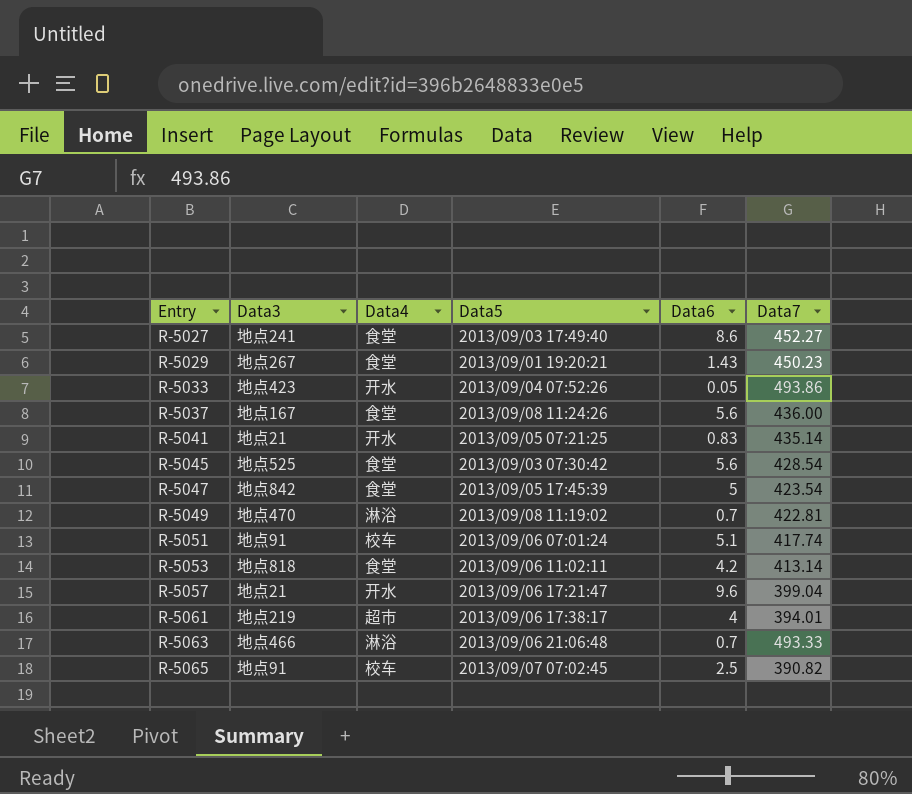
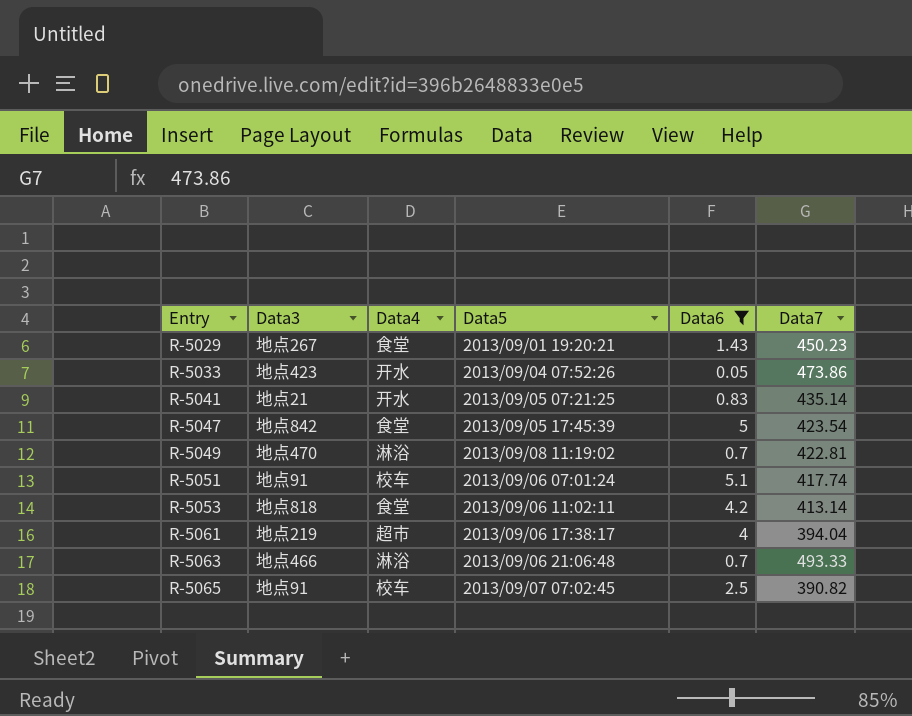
filter: none -> Data6 <= 5.1
R-5033 | Data7: 493.86 -> 473.86
R-5061 | Data7: 394.01 -> 394.04

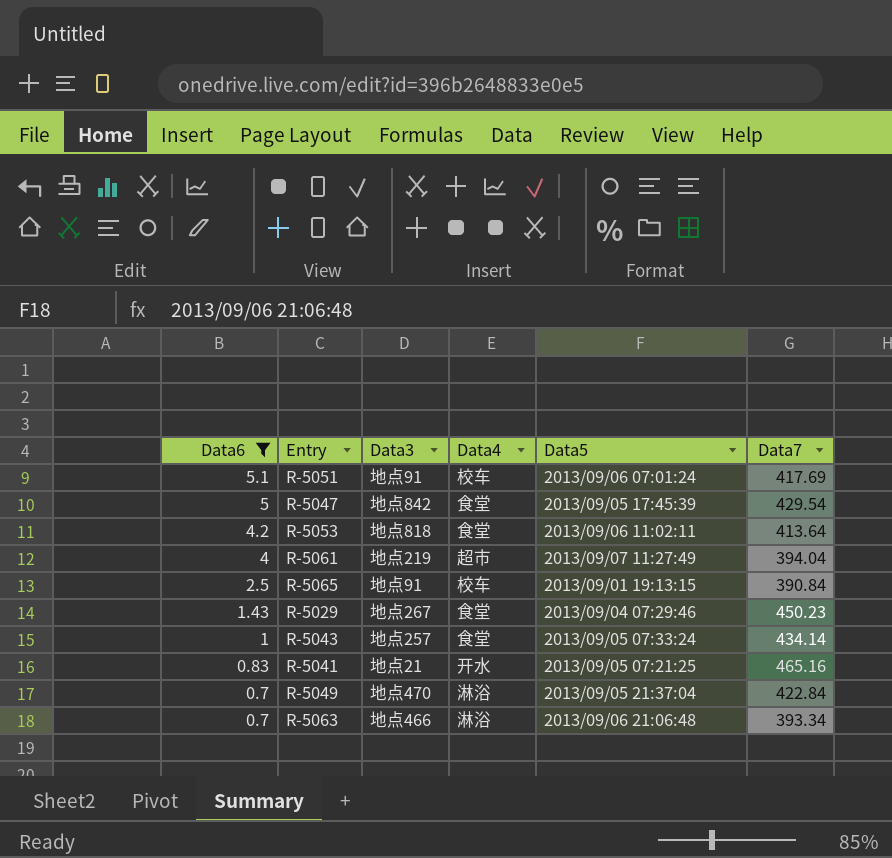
row order: Entry ascending -> Data6 descending
column Data6 | position: 5 -> 1
row R-5033: 地点423 | 开水 | 2013/09/04 07:52:26 | 0.05 | 473.86 -> none
R-5051 | Data7: 417.74 -> 417.69
R-5047 | Data7: 423.54 -> 429.54
R-5053 | Data7: 413.14 -> 413.64
R-5061 | Data5: 2013/09/06 17:38:17 -> 2013/09/07 11:27:49
R-5065 | Data5: 2013/09/07 07:02:45 -> 2013/09/01 19:13:15
R-5065 | Data7: 390.82 -> 390.84
R-5029 | Data5: 2013/09/01 19:20:21 -> 2013/09/04 07:29:46
row R-5043: none -> 1 | 地点257 | 食堂 | 2013/09/05 07:33:24 | 434.14
R-5041 | Data7: 435.14 -> 465.16
R-5049 | Data5: 2013/09/08 11:19:02 -> 2013/09/05 21:37:04
R-5049 | Data7: 422.81 -> 422.84
R-5063 | Data7: 493.33 -> 393.34

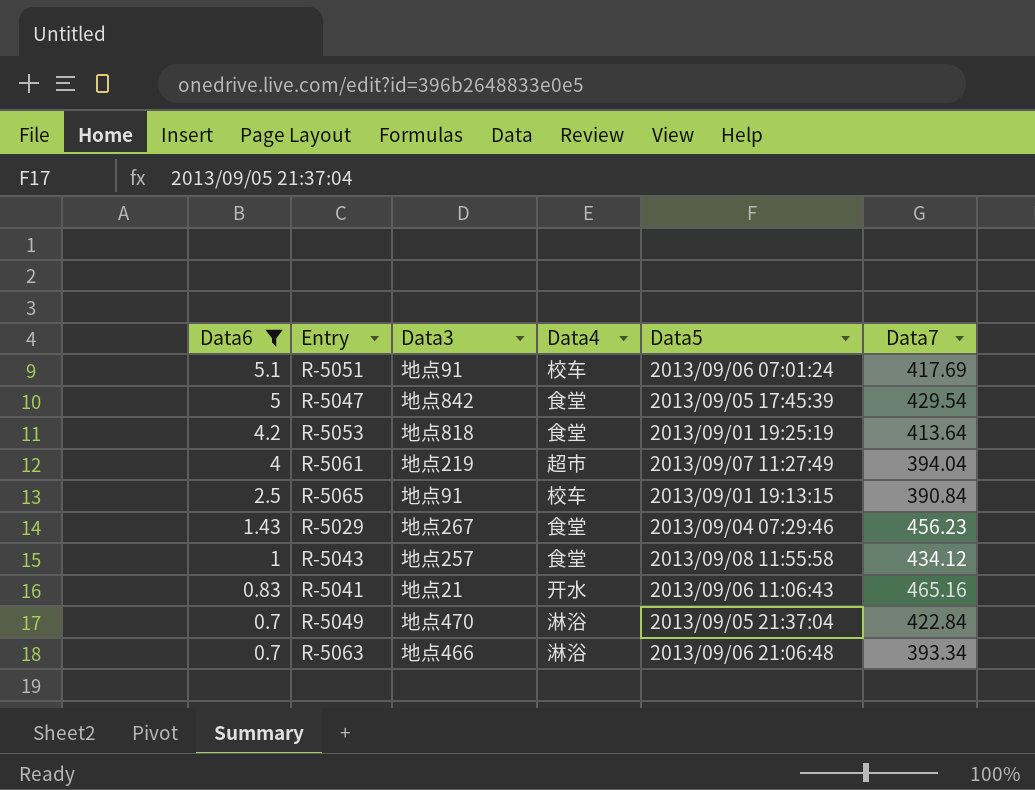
R-5053 | Data5: 2013/09/06 11:02:11 -> 2013/09/01 19:25:19
R-5029 | Data7: 450.23 -> 456.23
R-5043 | Data5: 2013/09/05 07:33:24 -> 2013/09/08 11:55:58
R-5043 | Data7: 434.14 -> 434.12
R-5041 | Data5: 2013/09/05 07:21:25 -> 2013/09/06 11:06:43

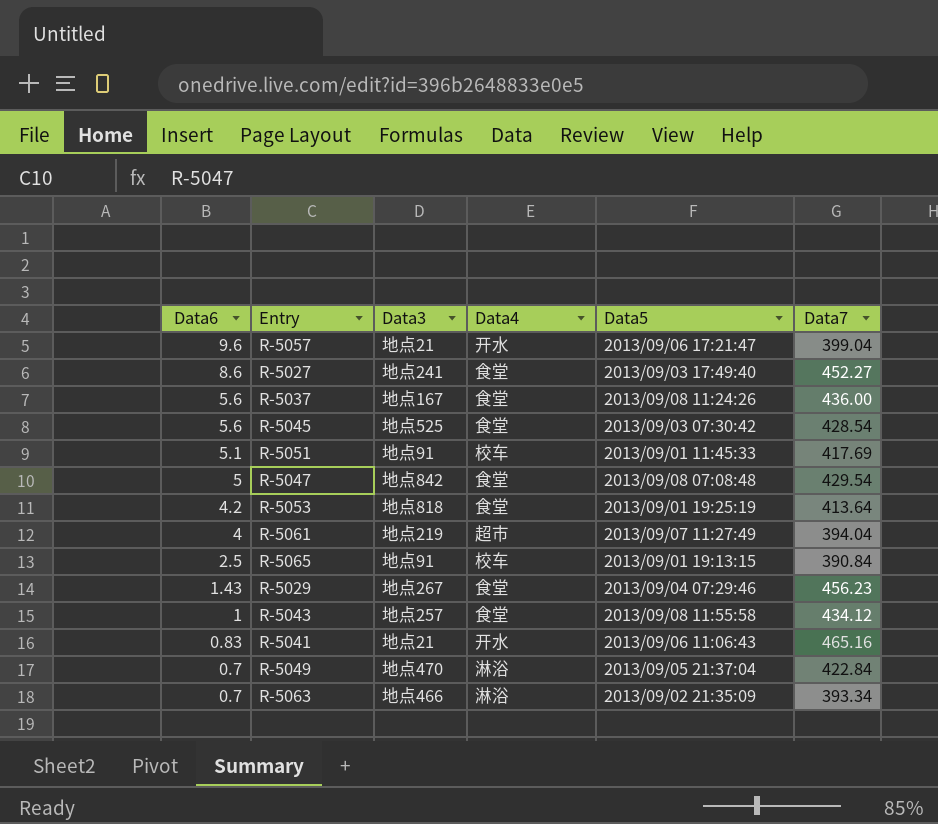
filter: Data6 <= 5.1 -> none
R-5051 | Data5: 2013/09/06 07:01:24 -> 2013/09/01 11:45:33
R-5047 | Data5: 2013/09/05 17:45:39 -> 2013/09/08 07:08:48
R-5063 | Data5: 2013/09/06 21:06:48 -> 2013/09/02 21:35:09

